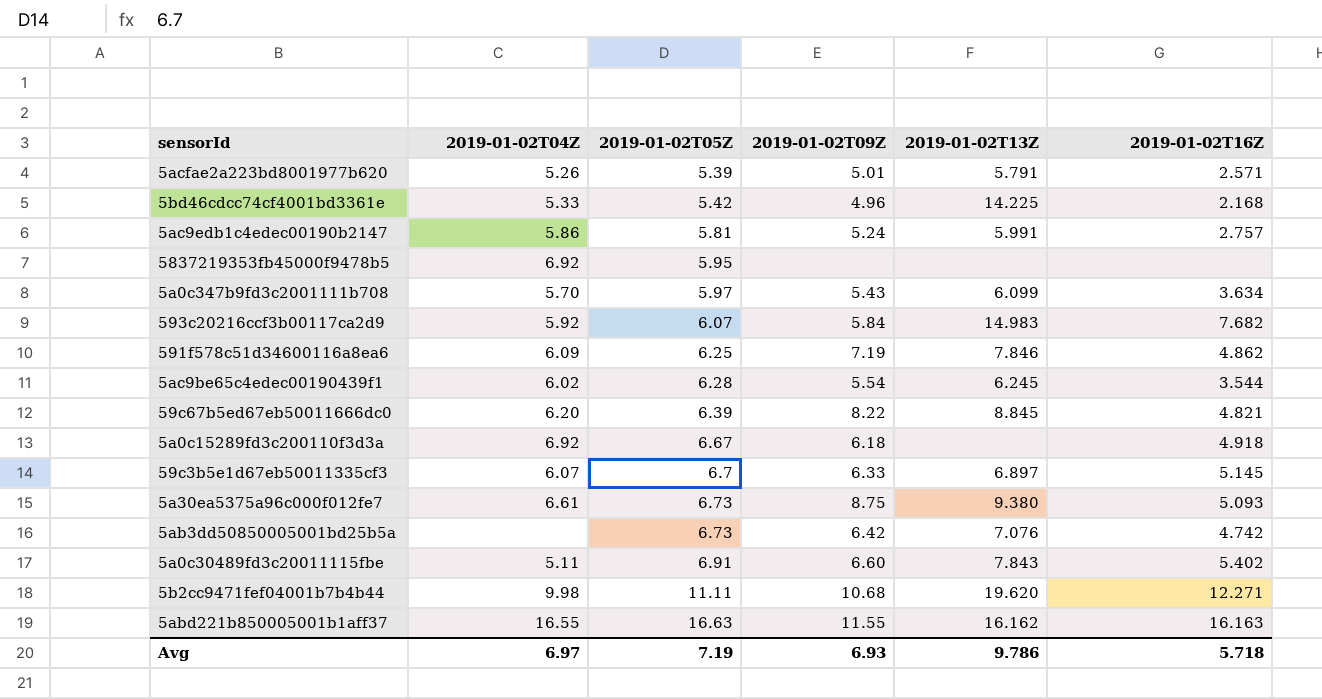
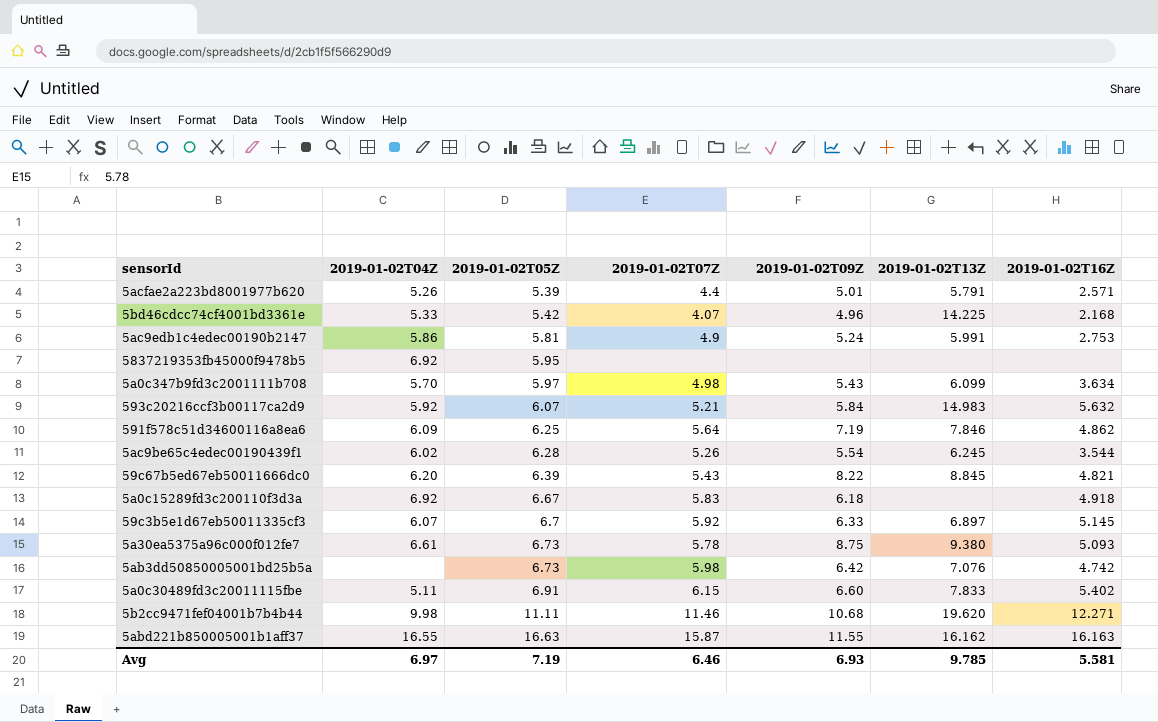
column 2019-01-02T07Z | position: none -> 4
5ac9edb1c4edec00190b2147 | 2019-01-02T16Z: 2.757 -> 2.753
593c20216ccf3b00117ca2d9 | 2019-01-02T16Z: 7.682 -> 5.632
5a0c30489fd3c20011115fbe | 2019-01-02T13Z: 7.843 -> 7.833
Avg | 2019-01-02T13Z: 9.786 -> 9.785
Avg | 2019-01-02T16Z: 5.718 -> 5.581

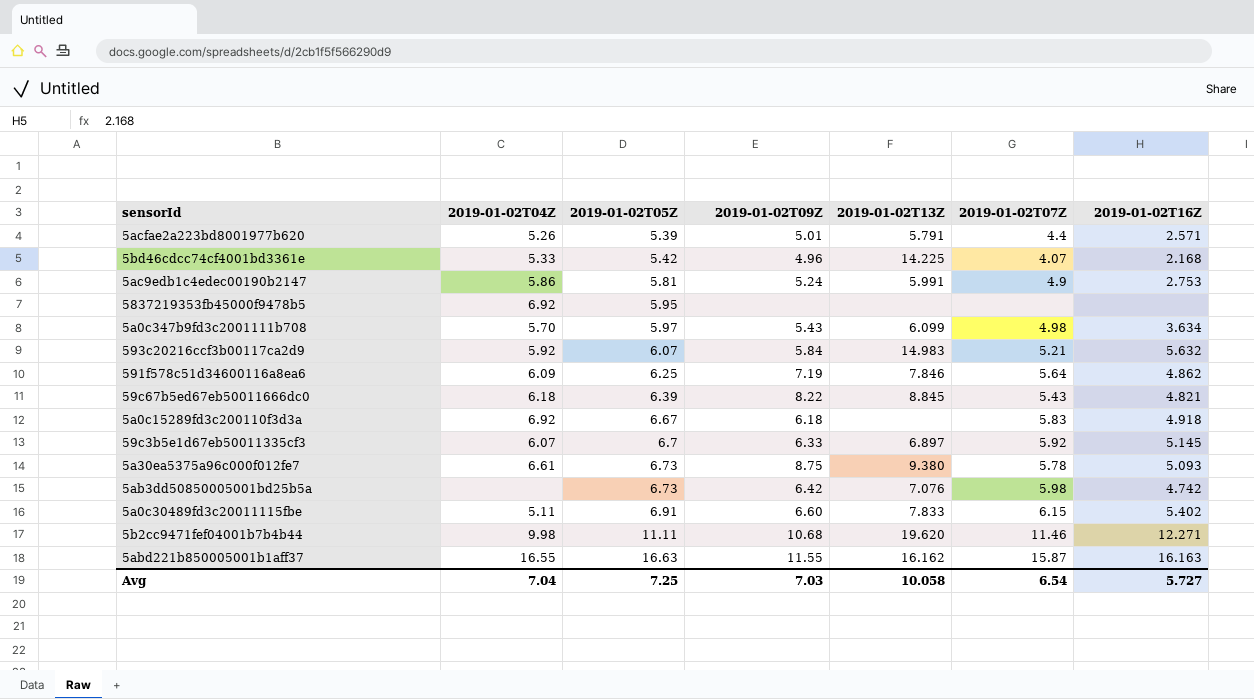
column 2019-01-02T07Z | position: 4 -> 6
row 5ac9be65c4edec00190439f1: 6.02 | 6.28 | 5.26 | 5.54 | 6.245 | 3.544 -> none
59c67b5ed67eb50011666dc0 | 2019-01-02T04Z: 6.20 -> 6.18
Avg | 2019-01-02T04Z: 6.97 -> 7.04
Avg | 2019-01-02T05Z: 7.19 -> 7.25
Avg | 2019-01-02T09Z: 6.93 -> 7.03
Avg | 2019-01-02T13Z: 9.785 -> 10.058
Avg | 2019-01-02T07Z: 6.46 -> 6.54
Avg | 2019-01-02T16Z: 5.581 -> 5.727

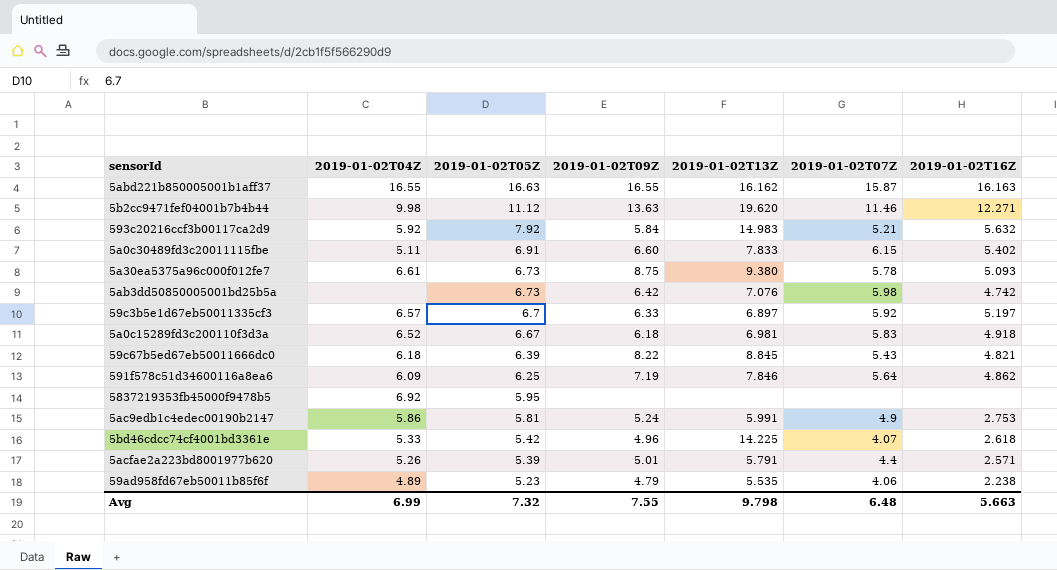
row order: 2019-01-02T05Z ascending -> 2019-01-02T05Z descending
row 5a0c347b9fd3c2001111b708: 5.70 | 5.97 | 5.43 | 6.099 | 4.98 | 3.634 -> none
5abd221b850005001b1aff37 | 2019-01-02T09Z: 11.55 -> 16.55
5b2cc9471fef04001b7b4b44 | 2019-01-02T05Z: 11.11 -> 11.12
5b2cc9471fef04001b7b4b44 | 2019-01-02T09Z: 10.68 -> 13.63
593c20216ccf3b00117ca2d9 | 2019-01-02T05Z: 6.07 -> 7.92
59c3b5e1d67eb50011335cf3 | 2019-01-02T04Z: 6.07 -> 6.57
59c3b5e1d67eb50011335cf3 | 2019-01-02T16Z: 5.145 -> 5.197
5a0c15289fd3c200110f3d3a | 2019-01-02T04Z: 6.92 -> 6.52
5a0c15289fd3c200110f3d3a | 2019-01-02T13Z: none -> 6.981
5bd46cdcc74cf4001bd3361e | 2019-01-02T16Z: 2.168 -> 2.618
row 59ad958fd67eb50011b85f6f: none -> 4.89 | 5.23 | 4.79 | 5.535 | 4.06 | 2.238
Avg | 2019-01-02T04Z: 7.04 -> 6.99
Avg | 2019-01-02T05Z: 7.25 -> 7.32
Avg | 2019-01-02T09Z: 7.03 -> 7.55
Avg | 2019-01-02T13Z: 10.058 -> 9.798
Avg | 2019-01-02T07Z: 6.54 -> 6.48
Avg | 2019-01-02T16Z: 5.727 -> 5.663

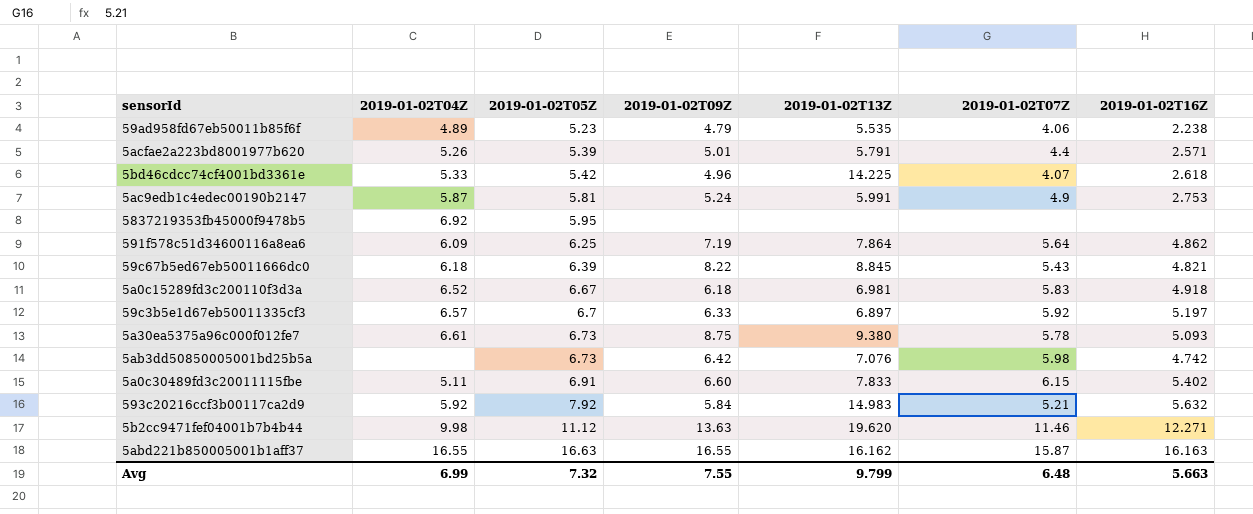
row order: 2019-01-02T05Z descending -> 2019-01-02T05Z ascending
5ac9edb1c4edec00190b2147 | 2019-01-02T04Z: 5.86 -> 5.87
591f578c51d34600116a8ea6 | 2019-01-02T13Z: 7.846 -> 7.864
Avg | 2019-01-02T13Z: 9.798 -> 9.799

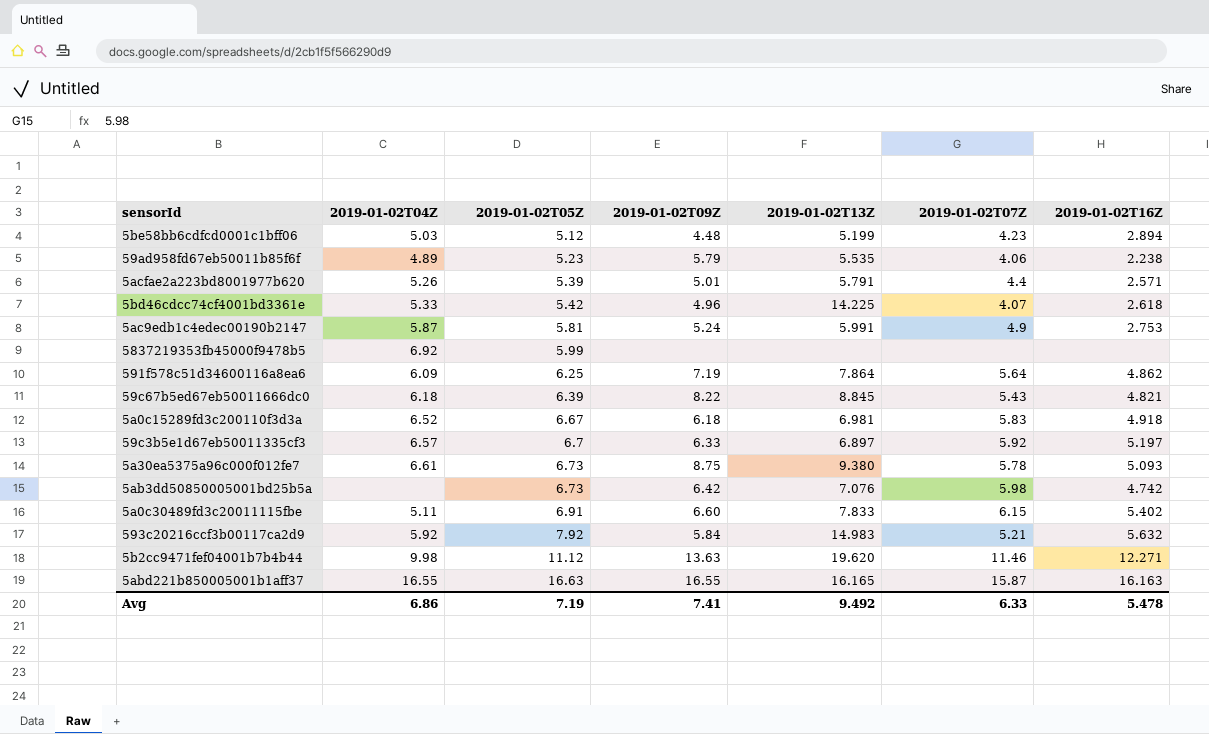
row 5be58bb6cdfcd0001c1bff06: none -> 5.03 | 5.12 | 4.48 | 5.199 | 4.23 | 2.894
59ad958fd67eb50011b85f6f | 2019-01-02T09Z: 4.79 -> 5.79
5837219353fb45000f9478b5 | 2019-01-02T05Z: 5.95 -> 5.99
5abd221b850005001b1aff37 | 2019-01-02T13Z: 16.162 -> 16.165
Avg | 2019-01-02T04Z: 6.99 -> 6.86
Avg | 2019-01-02T05Z: 7.32 -> 7.19
Avg | 2019-01-02T09Z: 7.55 -> 7.41
Avg | 2019-01-02T13Z: 9.799 -> 9.492
Avg | 2019-01-02T07Z: 6.48 -> 6.33
Avg | 2019-01-02T16Z: 5.663 -> 5.478

